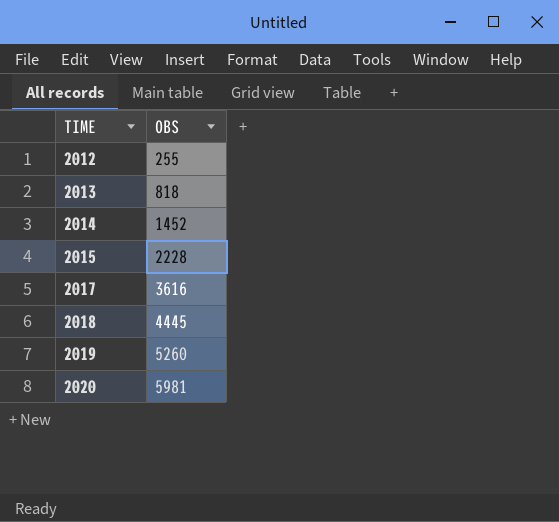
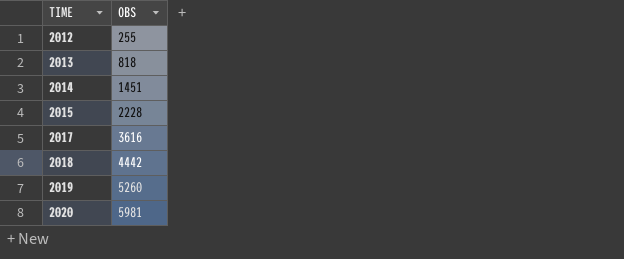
2014 | OBS: 1452 -> 1451
2018 | OBS: 4445 -> 4442

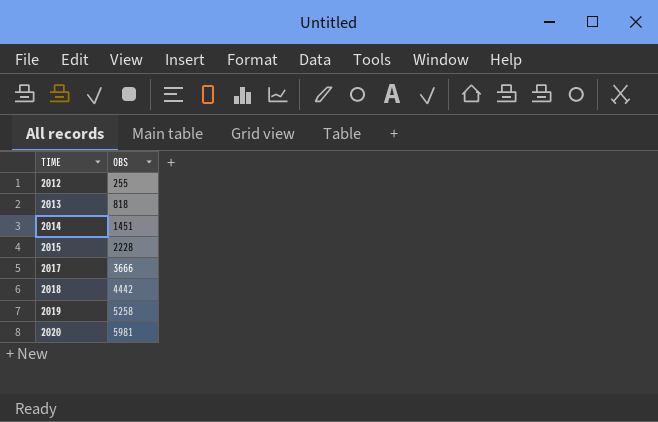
2017 | OBS: 3616 -> 3666
2019 | OBS: 5260 -> 5258

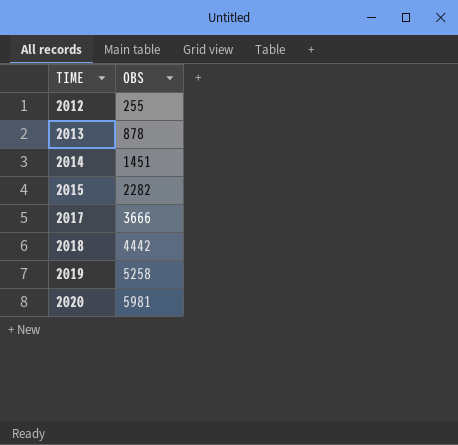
2013 | OBS: 818 -> 878
2015 | OBS: 2228 -> 2282

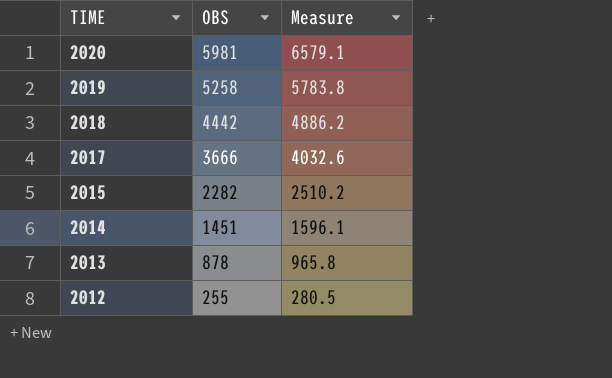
row order: TIME ascending -> TIME descending
column Measure | formula: none -> [OBS] * 1.1

